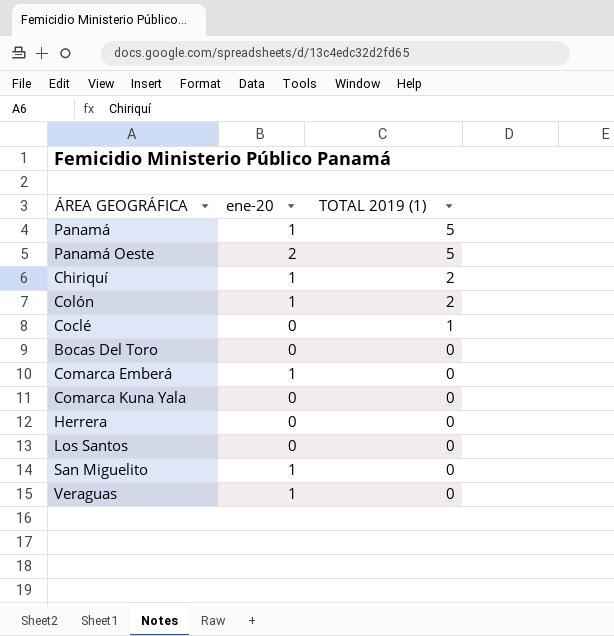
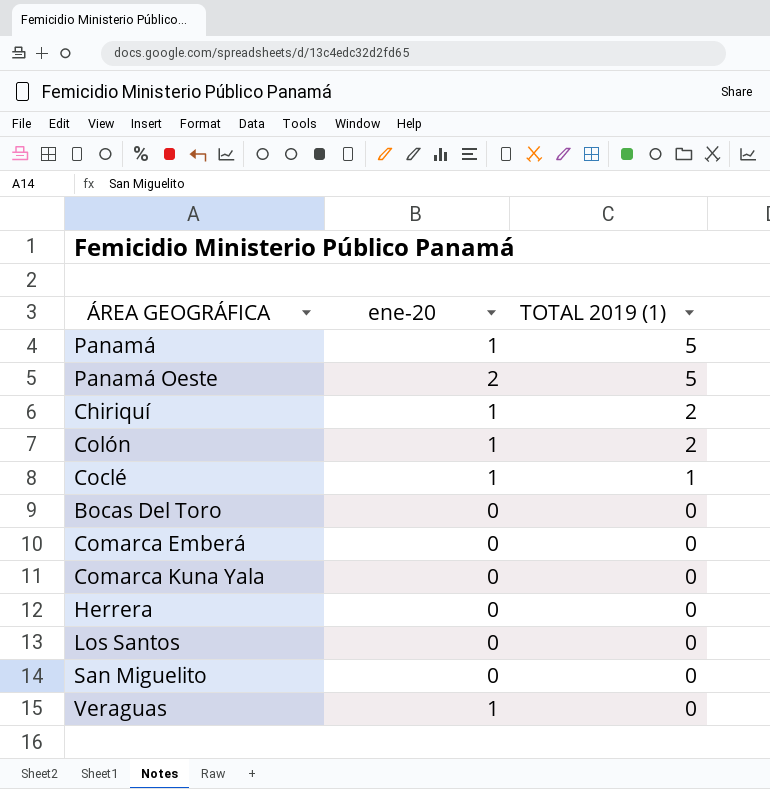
Coclé | ene-20: 0 -> 1
Comarca Emberá | ene-20: 1 -> 0
San Miguelito | ene-20: 1 -> 0

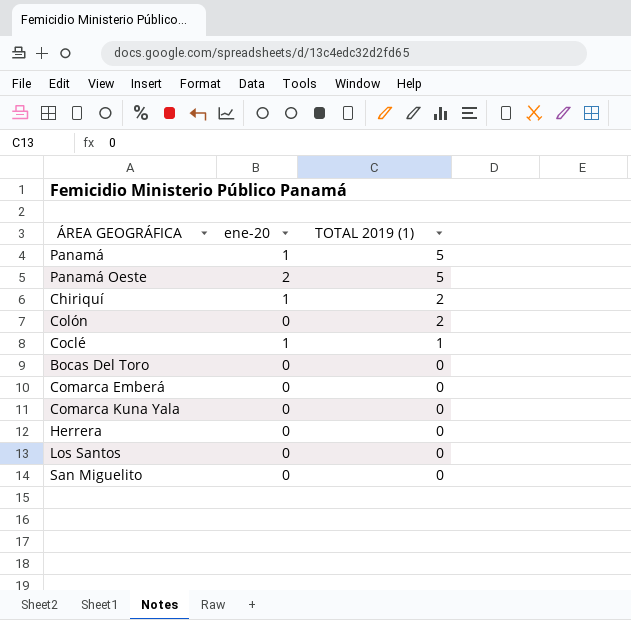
row Veraguas: 1 | 0 -> none
Colón | ene-20: 1 -> 0

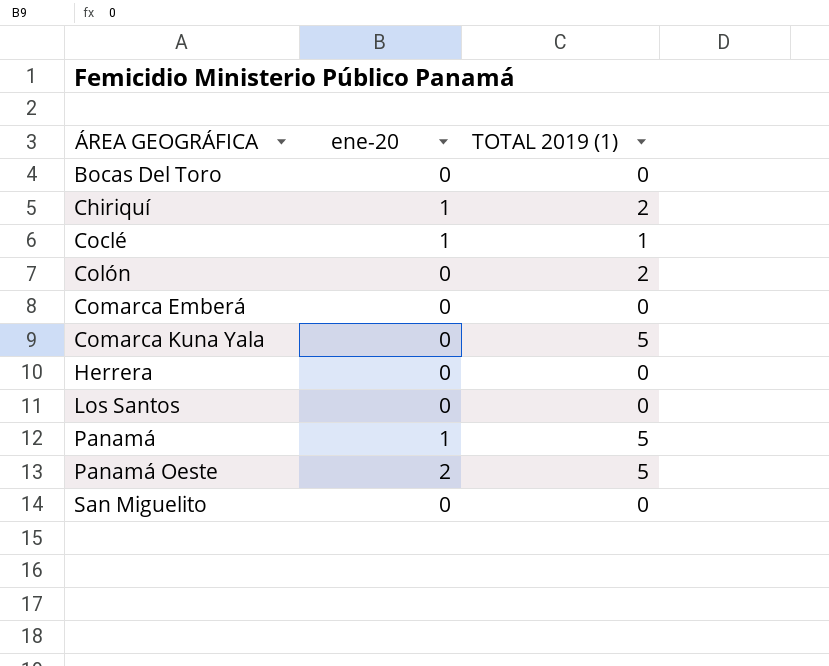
row order: TOTAL 2019 (1) descending -> ÁREA GEOGRÁFICA ascending
Comarca Kuna Yala | TOTAL 2019 (1): 0 -> 5

